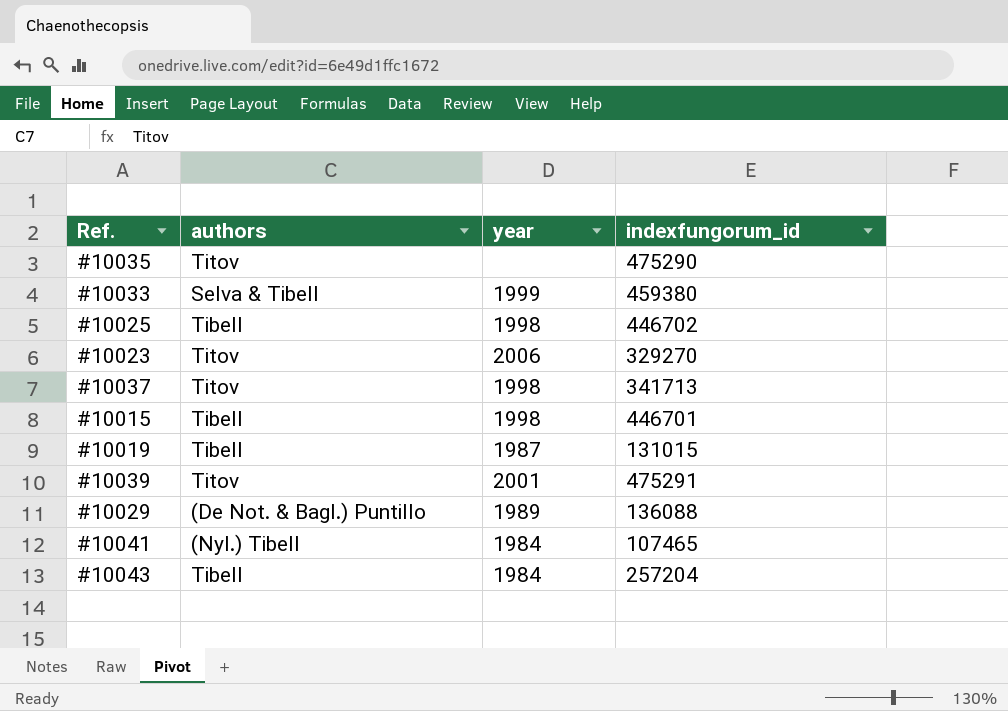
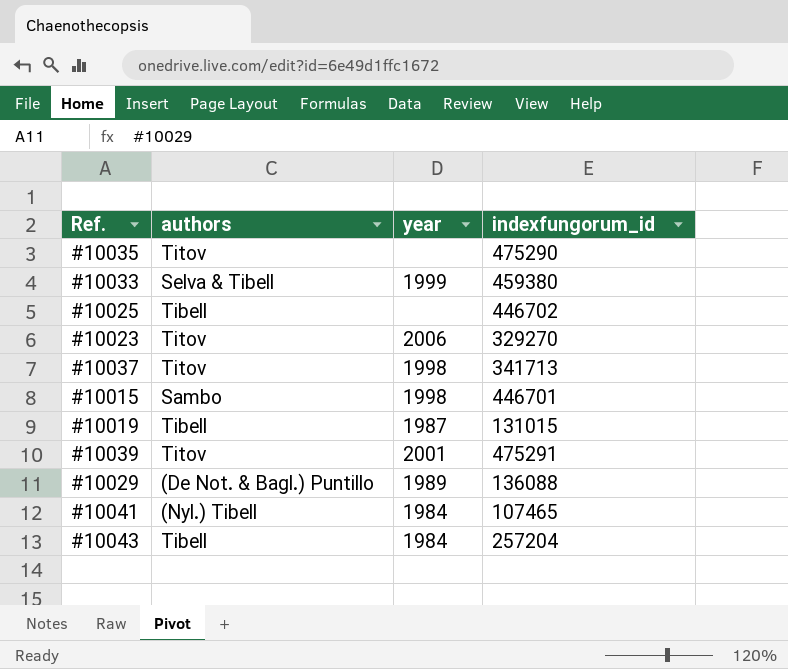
#10025 | year: 1998 -> none
#10015 | authors: Tibell -> Sambo

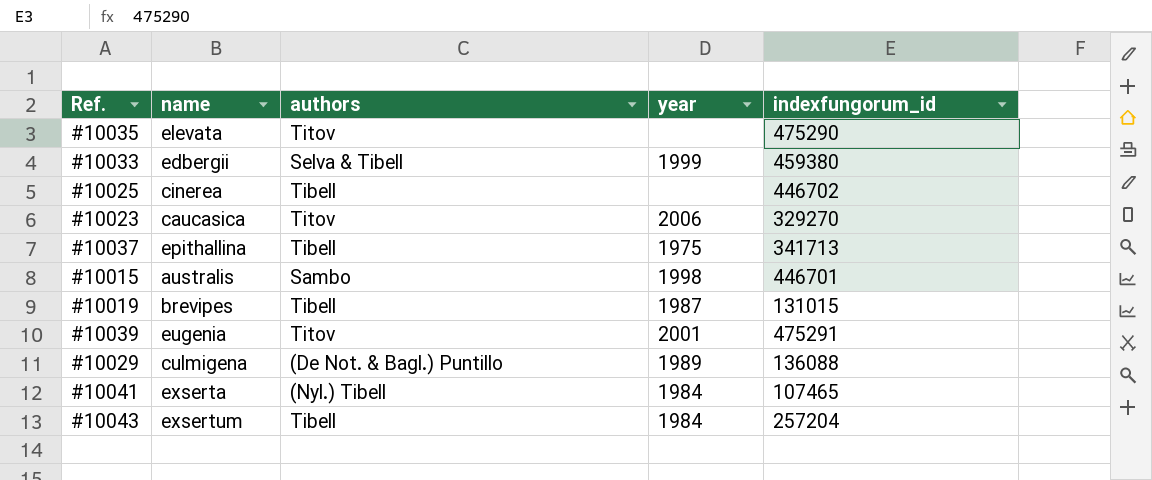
column name | position: none -> 2
#10037 | authors: Titov -> Tibell
#10037 | year: 1998 -> 1975

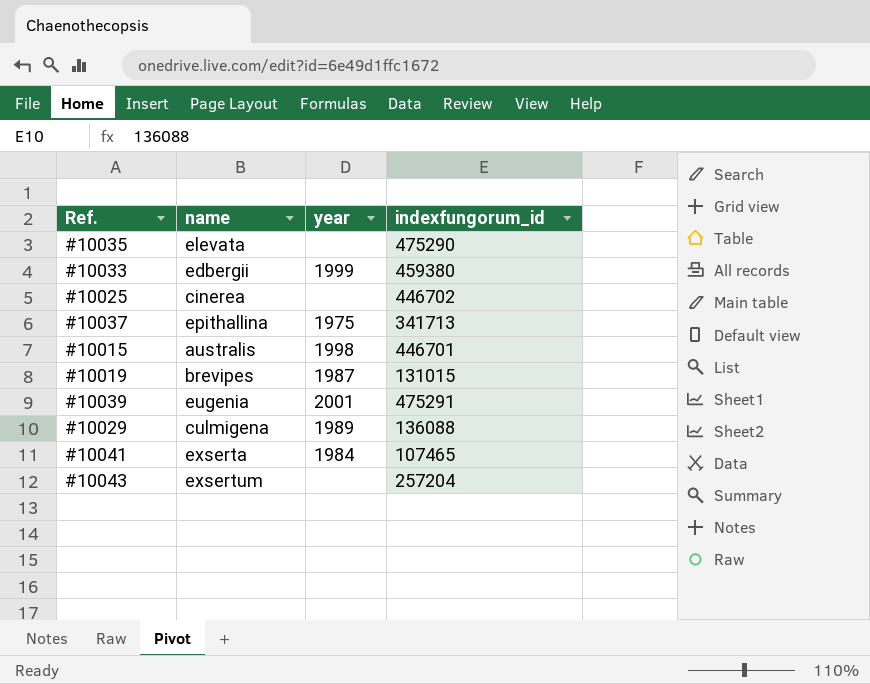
column authors | position: 3 -> none
row #10023: caucasica | Titov | 2006 | 329270 -> none
#10043 | year: 1984 -> none

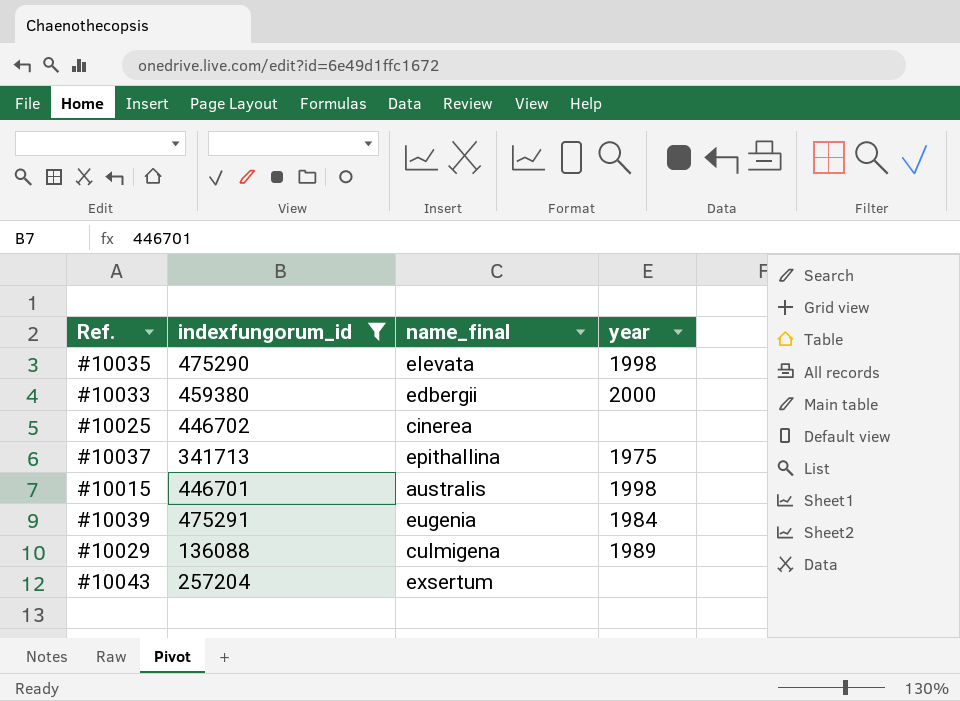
filter: none -> indexfungorum_id >= 136088
column indexfungorum_id | position: 4 -> 2
column name: name -> name_final
#10035 | year: none -> 1998
#10033 | year: 1999 -> 2000
#10039 | year: 2001 -> 1984

